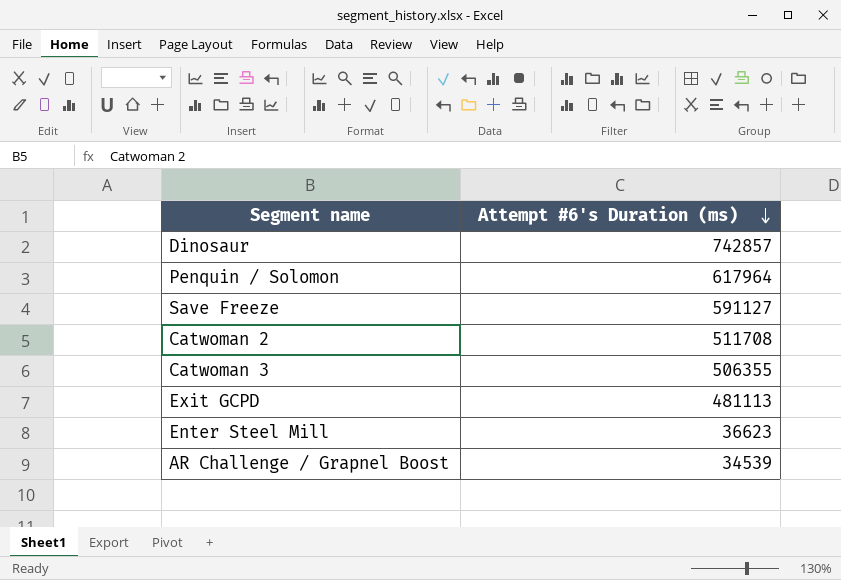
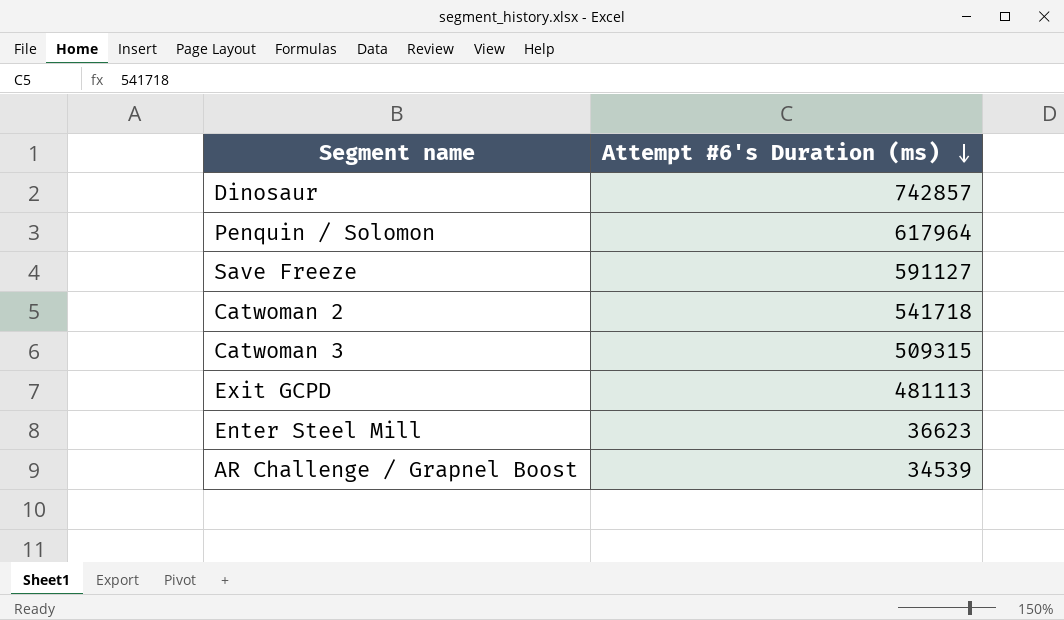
Catwoman 2 | Attempt #6's Duration (ms): 511708 -> 541718
Catwoman 3 | Attempt #6's Duration (ms): 506355 -> 509315

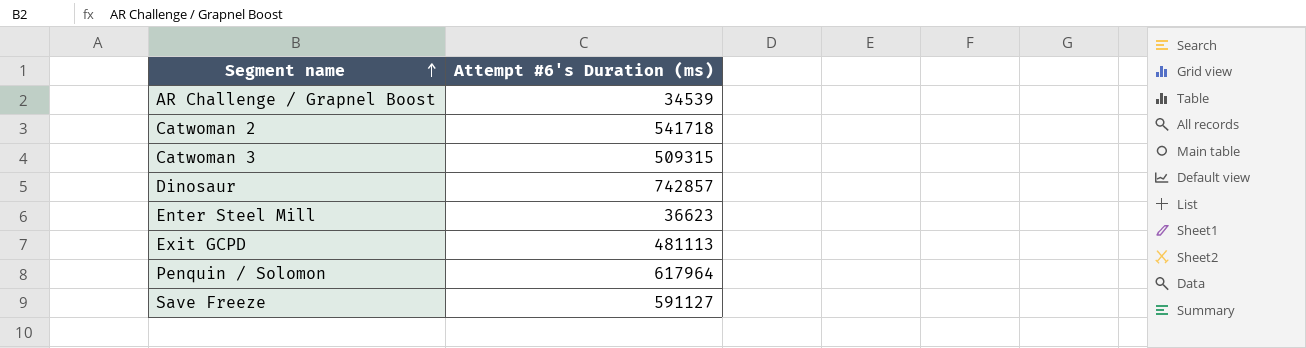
row order: Attempt #6's Duration (ms) descending -> Segment name ascending

